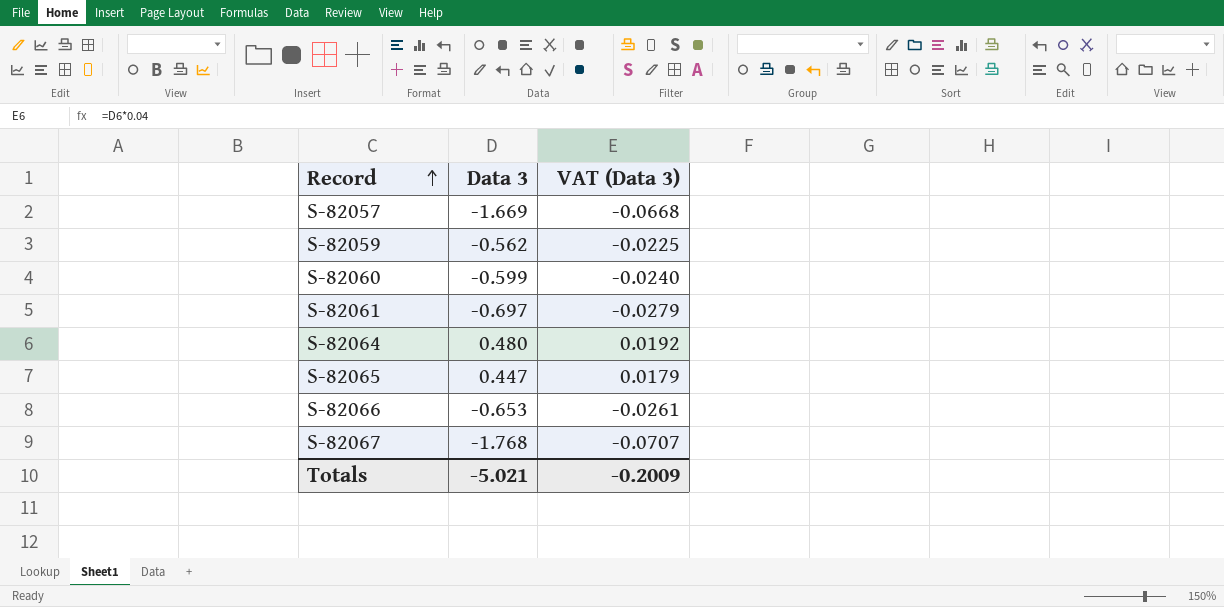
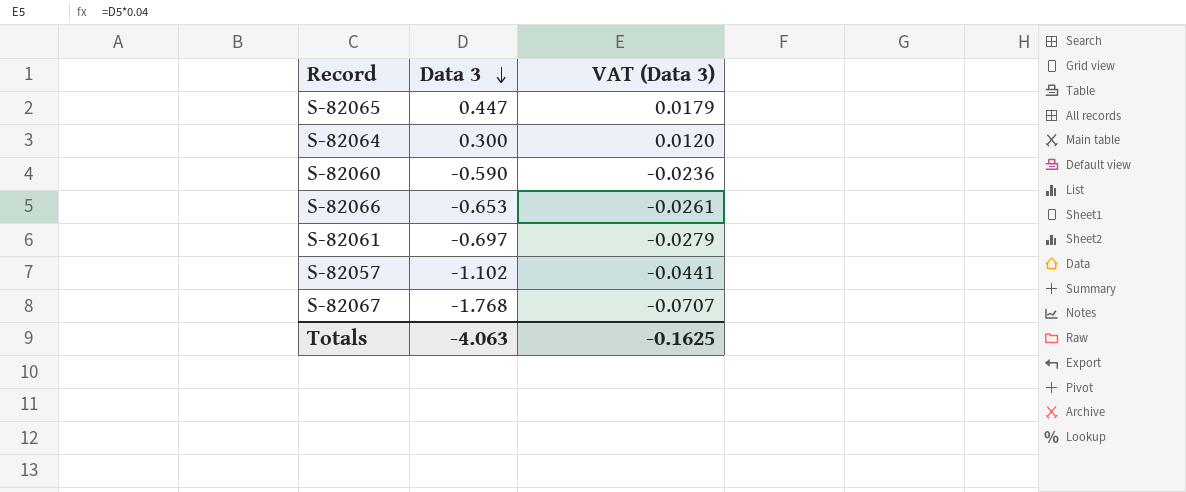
row order: Record ascending -> Data 3 descending
row S-82059: -0.562 | -0.0225 -> none
S-82064 | Data 3: 0.480 -> 0.300
S-82064 | VAT (Data 3): 0.0192 -> 0.0120
S-82060 | Data 3: -0.599 -> -0.590
S-82060 | VAT (Data 3): -0.0240 -> -0.0236
S-82057 | Data 3: -1.669 -> -1.102
S-82057 | VAT (Data 3): -0.0668 -> -0.0441
Totals | Data 3: -5.021 -> -4.063
Totals | VAT (Data 3): -0.2009 -> -0.1625

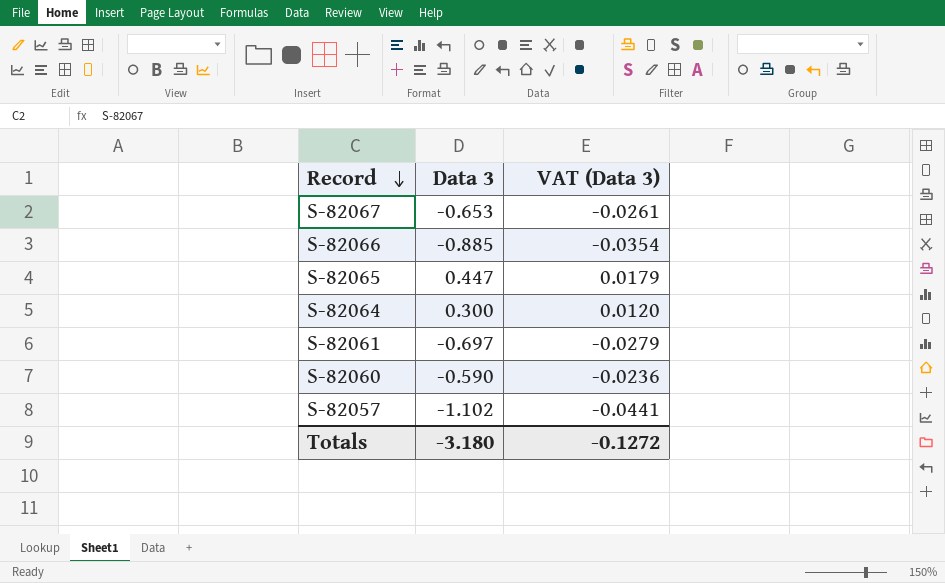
row order: Data 3 descending -> Record descending
S-82067 | Data 3: -1.768 -> -0.653
S-82067 | VAT (Data 3): -0.0707 -> -0.0261
S-82066 | Data 3: -0.653 -> -0.885
S-82066 | VAT (Data 3): -0.0261 -> -0.0354
Totals | Data 3: -4.063 -> -3.180
Totals | VAT (Data 3): -0.1625 -> -0.1272

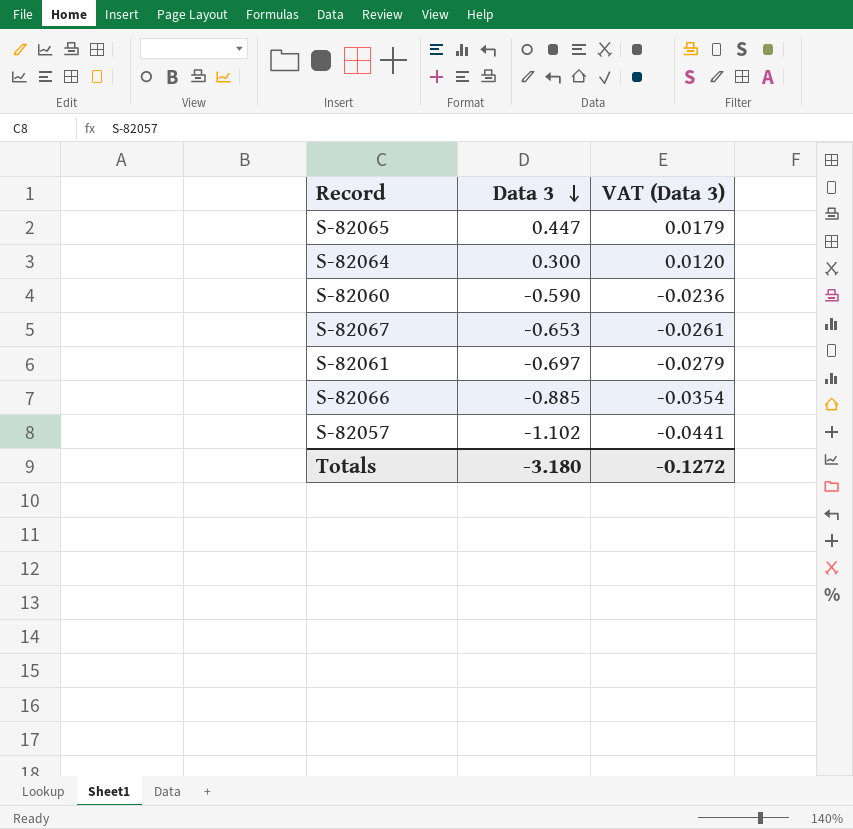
row order: Record descending -> Data 3 descending

